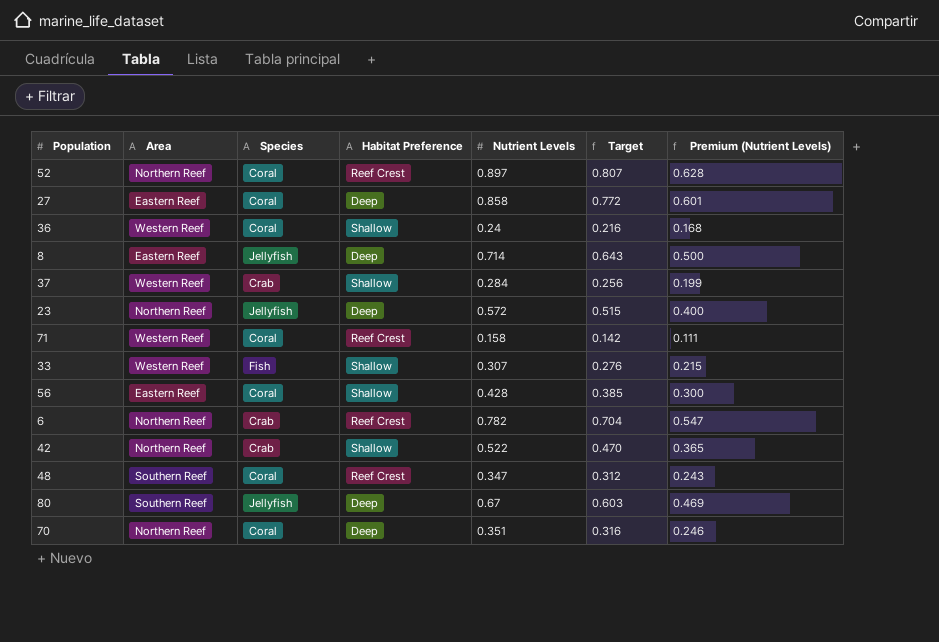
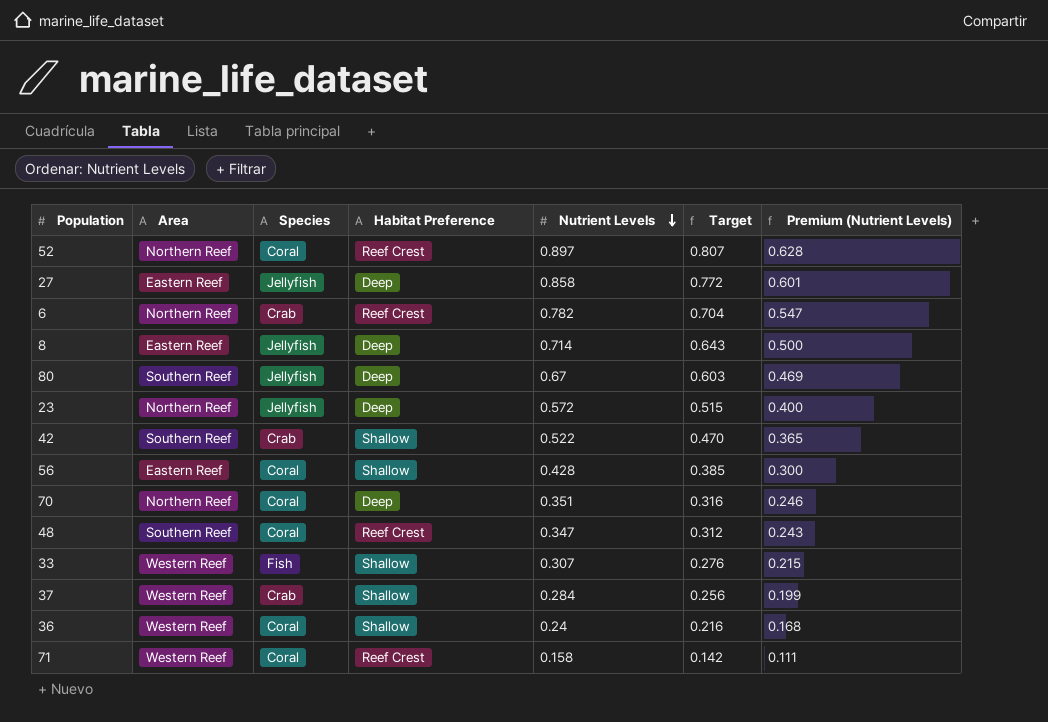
row order: none -> Nutrient Levels descending
27 | Species: Coral -> Jellyfish
42 | Area: Northern Reef -> Southern Reef

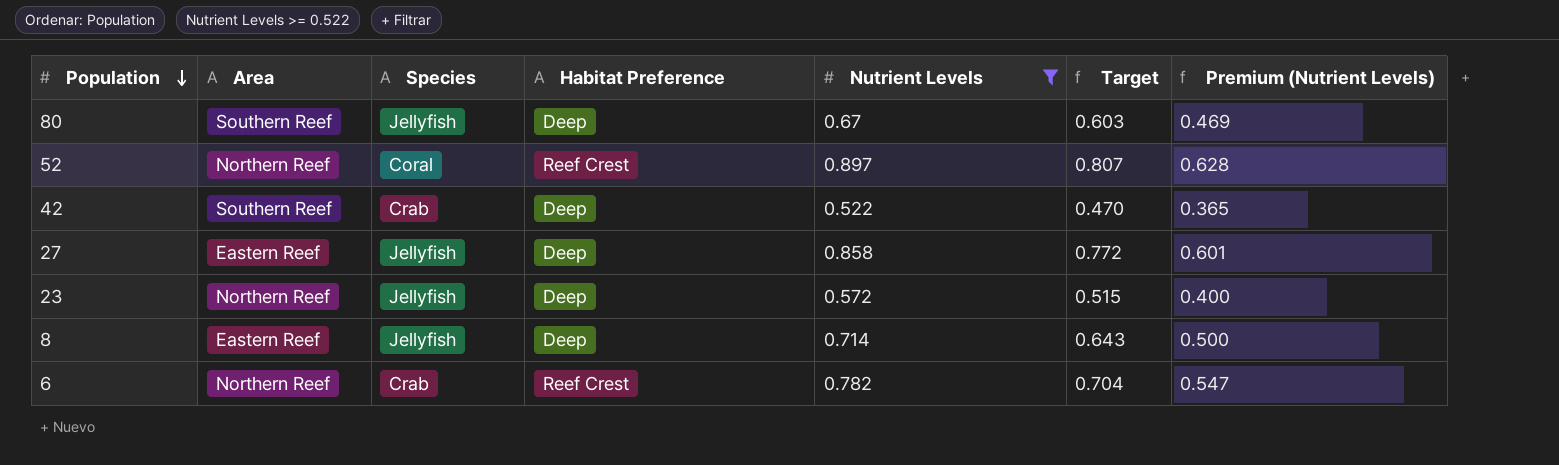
filter: none -> Nutrient Levels >= 0.522
row order: Nutrient Levels descending -> Population descending
42 | Habitat Preference: Shallow -> Deep

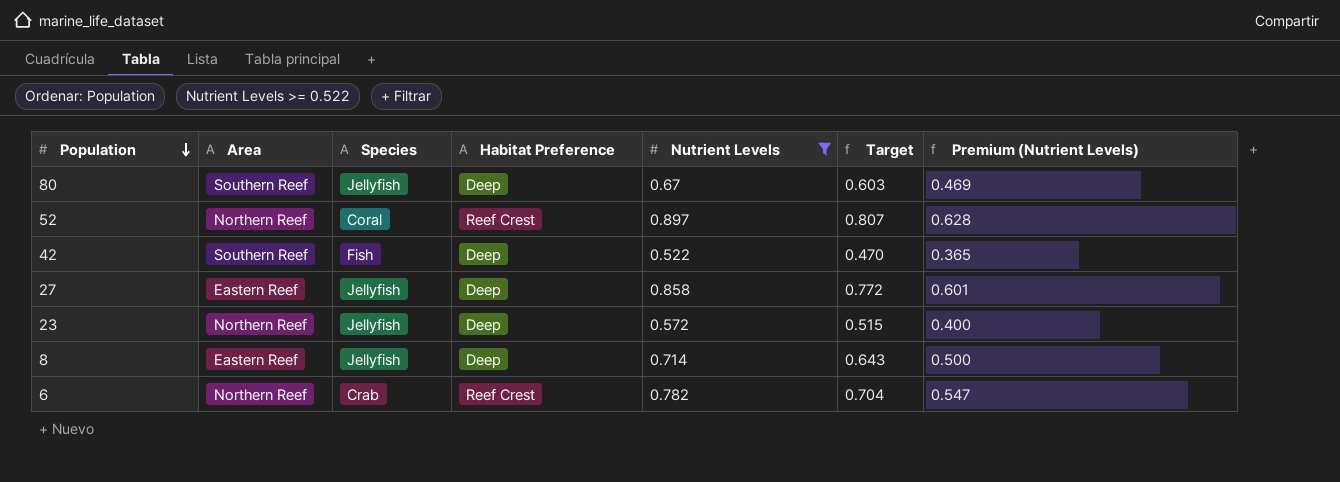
42 | Species: Crab -> Fish

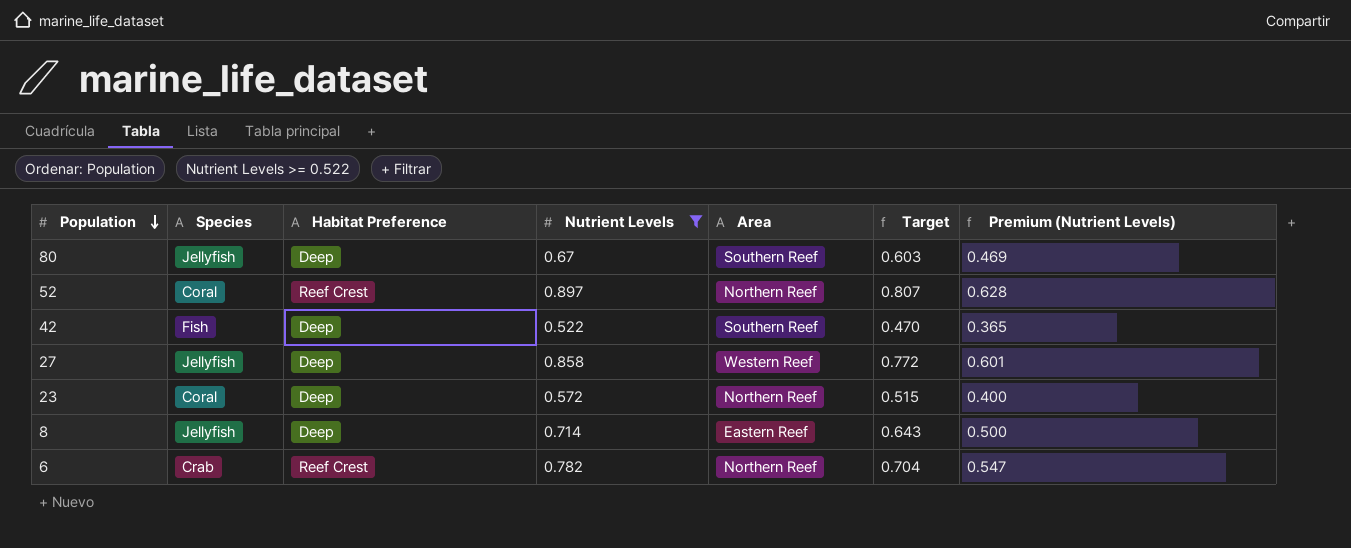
column Area | position: 2 -> 5
27 | Area: Eastern Reef -> Western Reef
23 | Species: Jellyfish -> Coral

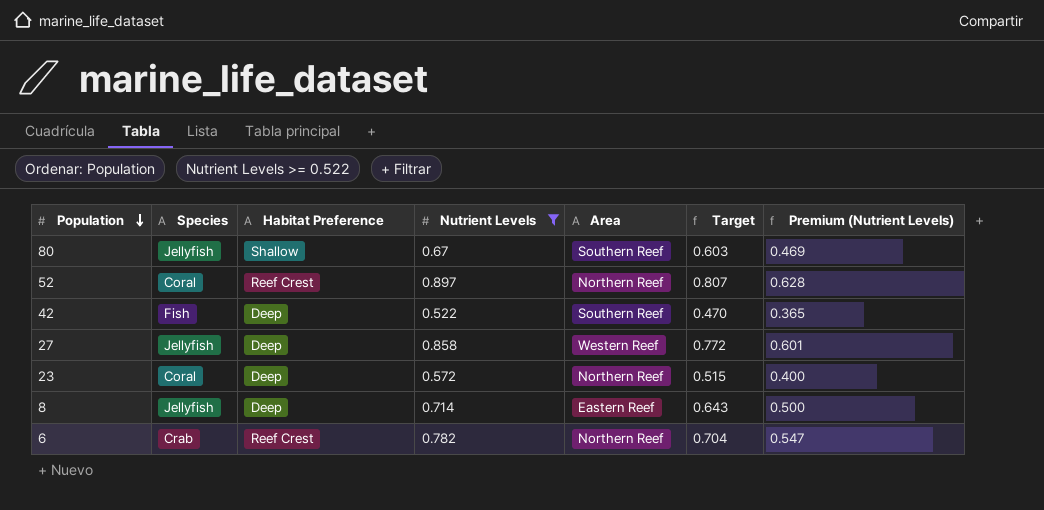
80 | Habitat Preference: Deep -> Shallow

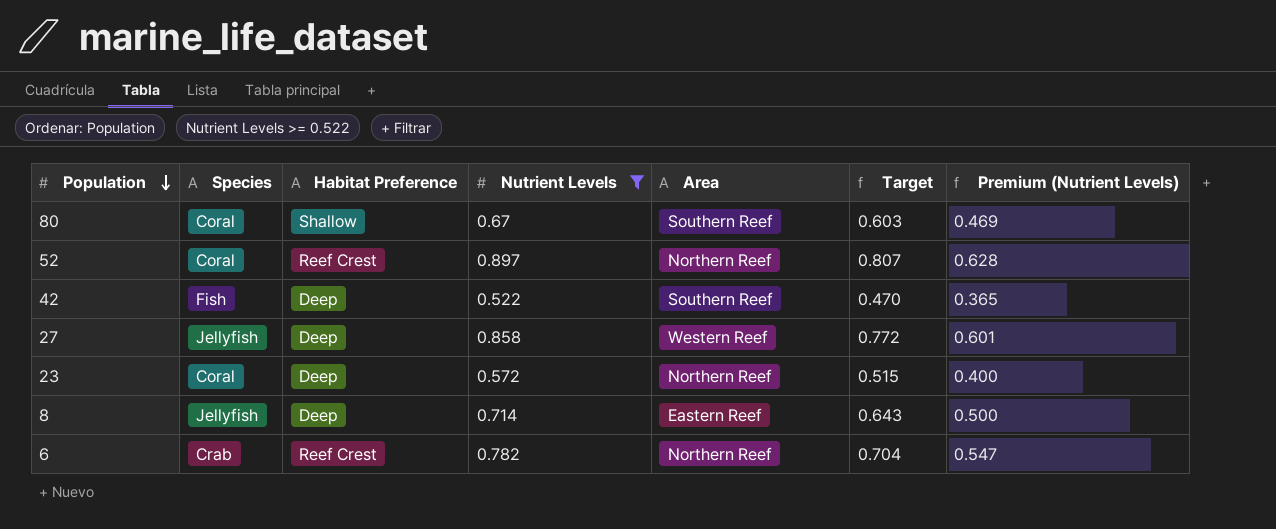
80 | Species: Jellyfish -> Coral

